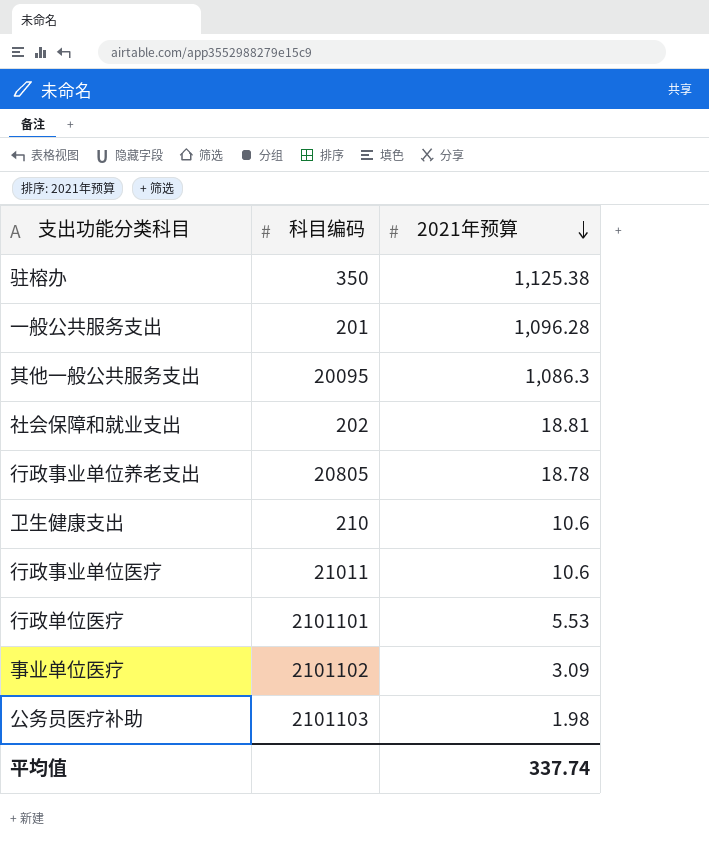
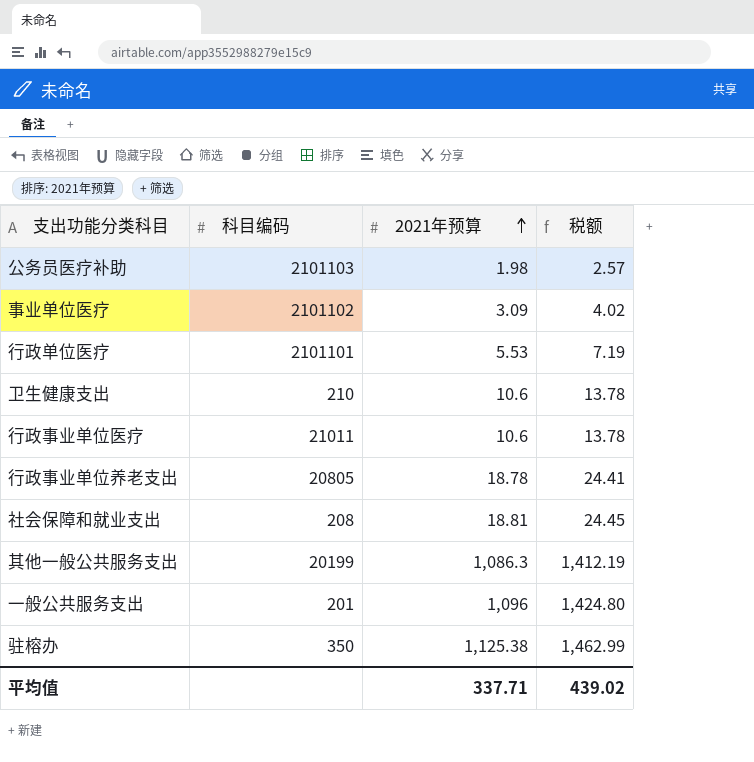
row order: 2021年预算 descending -> 2021年预算 ascending
column 税额 | formula: none -> [2021年预算] * 1.3
社会保障和就业支出 | 科目编码: 202 -> 208
其他一般公共服务支出 | 科目编码: 20095 -> 20199
一般公共服务支出 | 2021年预算: 1,096.28 -> 1,096
平均值 | 2021年预算: 337.74 -> 337.71

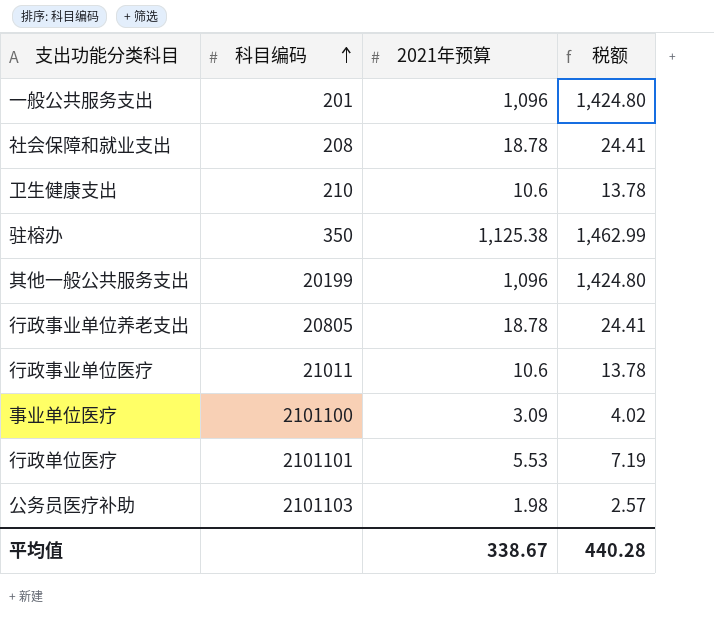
row order: 2021年预算 ascending -> 科目编码 ascending
社会保障和就业支出 | 2021年预算: 18.81 -> 18.78
社会保障和就业支出 | 税额: 24.45 -> 24.41
其他一般公共服务支出 | 2021年预算: 1,086.3 -> 1,096
其他一般公共服务支出 | 税额: 1,412.19 -> 1,424.80
事业单位医疗 | 科目编码: 2101102 -> 2101100
平均值 | 2021年预算: 337.71 -> 338.67
平均值 | 税额: 439.02 -> 440.28

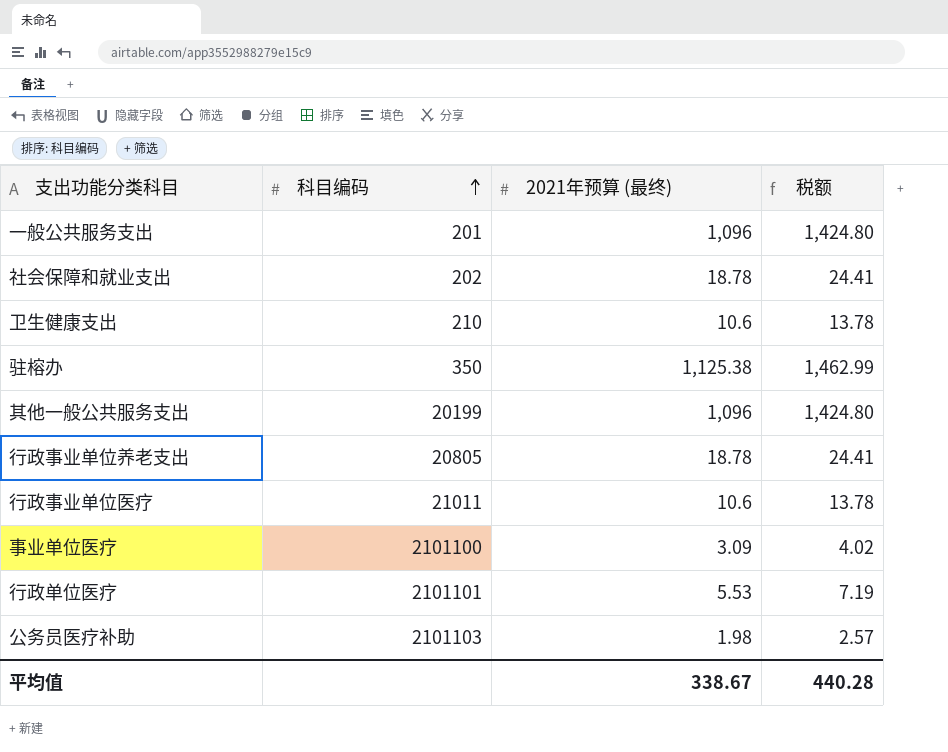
column name: 2021年预算 -> 2021年预算 (最终)
社会保障和就业支出 | 科目编码: 208 -> 202

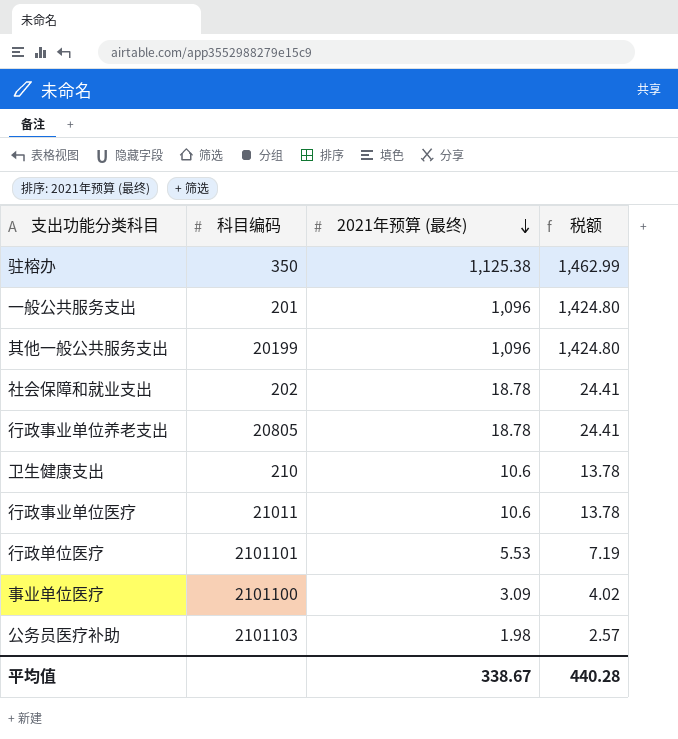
row order: 科目编码 ascending -> 2021年预算 (最终) descending

